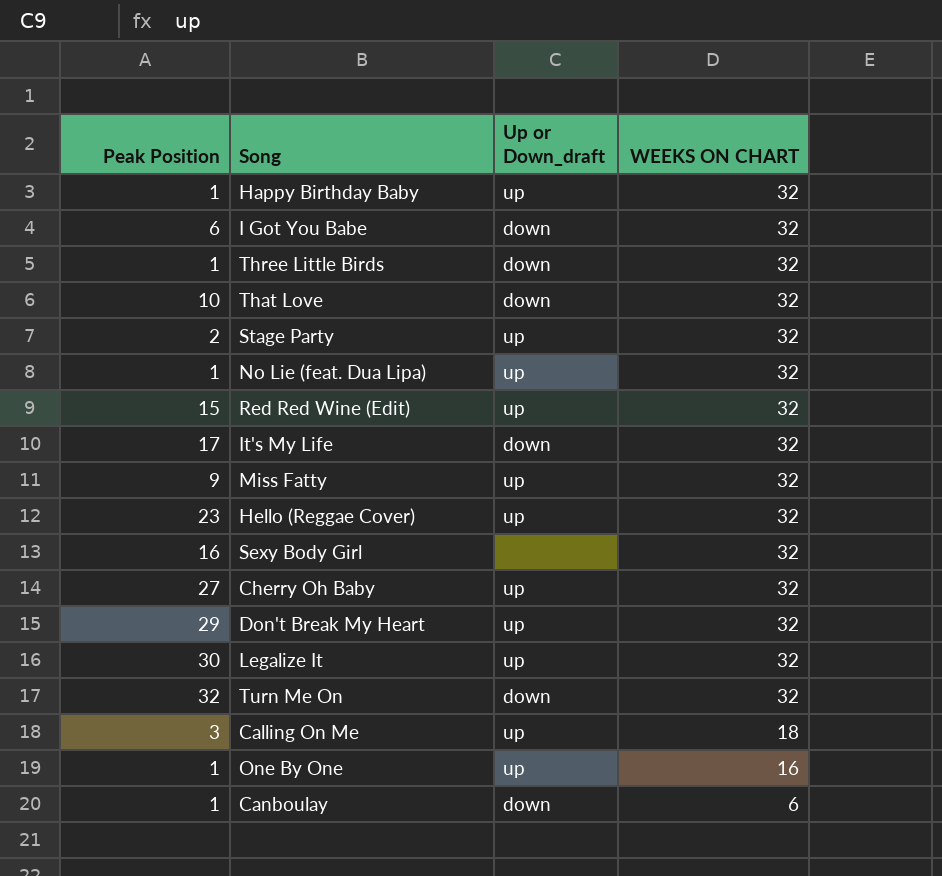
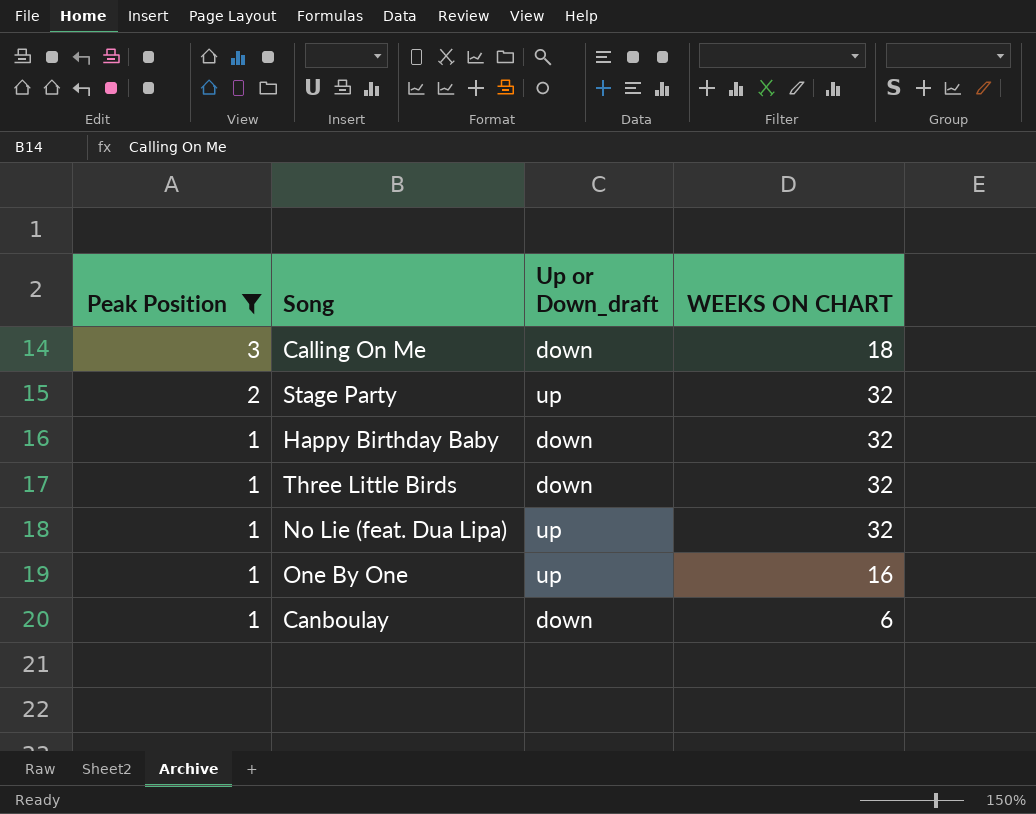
filter: none -> Peak Position <= 3
row order: WEEKS ON CHART descending -> Peak Position descending
Calling On Me | Up or Down_draft: up -> down
Happy Birthday Baby | Up or Down_draft: up -> down

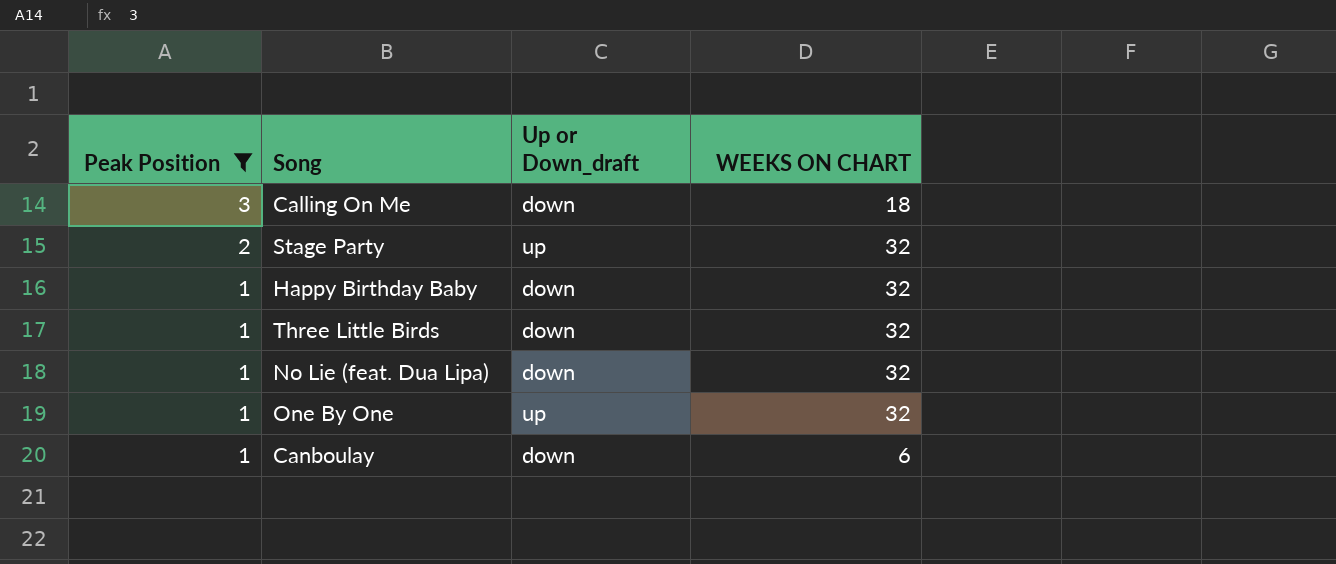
No Lie (feat. Dua Lipa) | Up or Down_draft: up -> down
One By One | WEEKS ON CHART: 16 -> 32

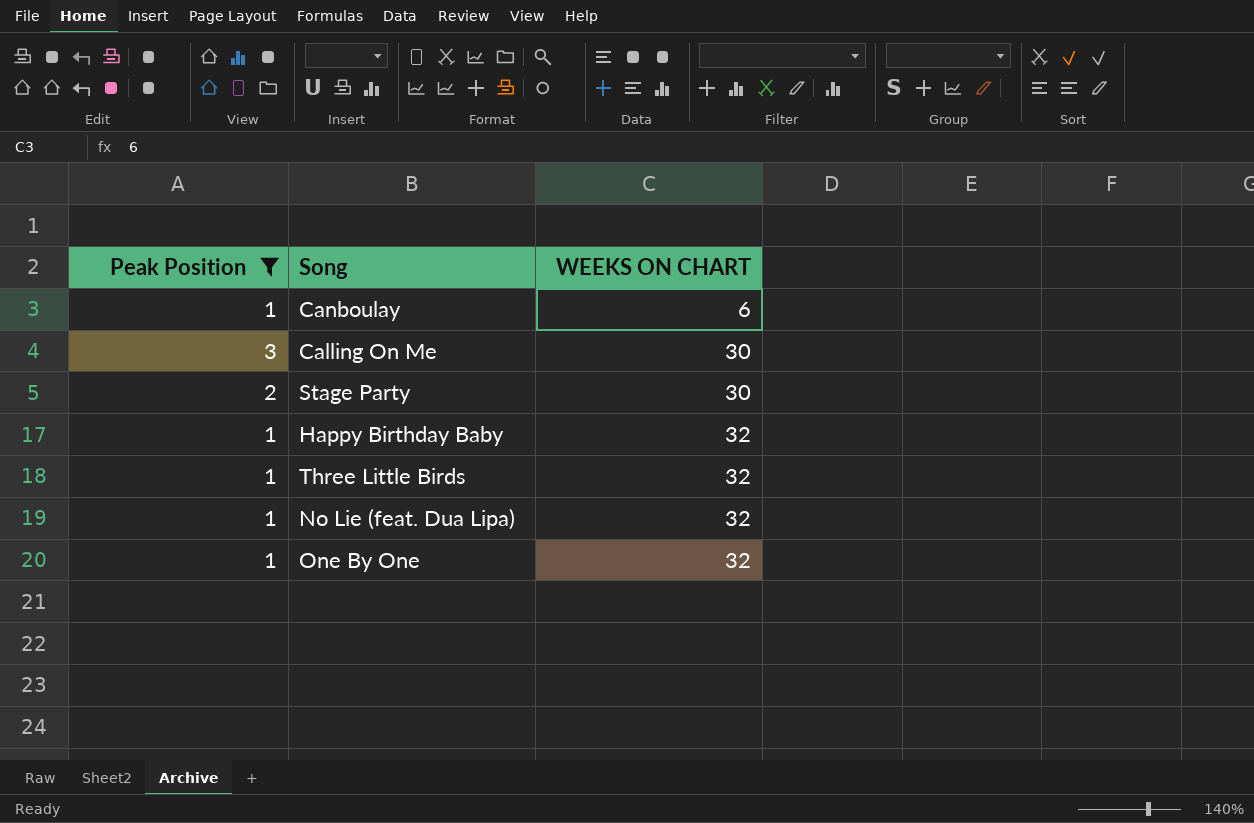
row order: Peak Position descending -> WEEKS ON CHART ascending
column Up or Down_draft | position: 3 -> none
Calling On Me | WEEKS ON CHART: 18 -> 30
Stage Party | WEEKS ON CHART: 32 -> 30

